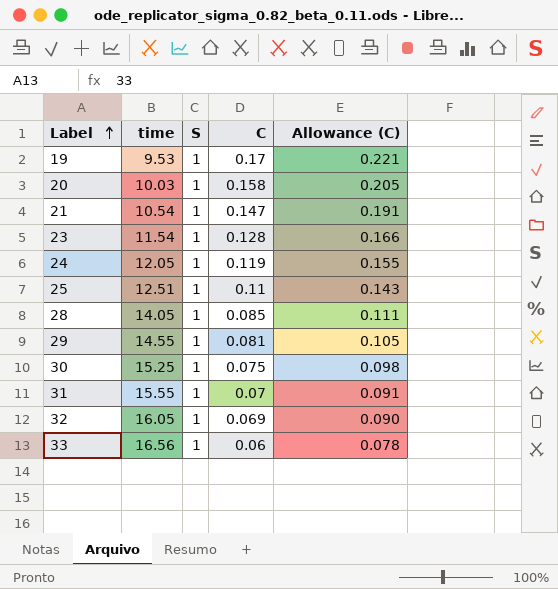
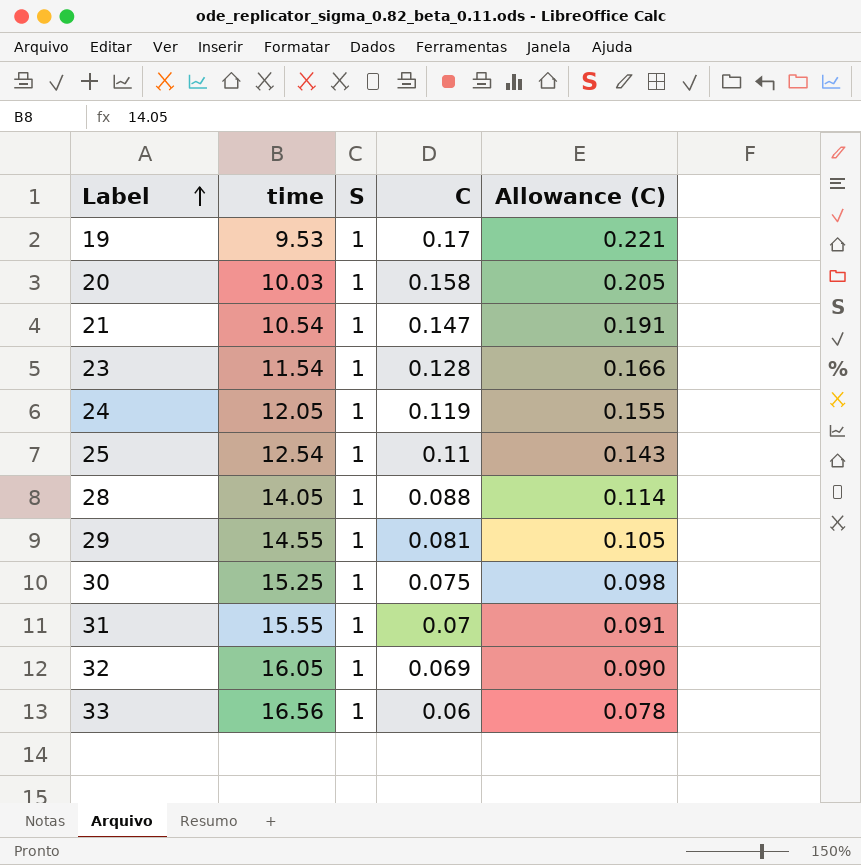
25 | time: 12.51 -> 12.54
28 | C: 0.085 -> 0.088
28 | Allowance (C): 0.111 -> 0.114

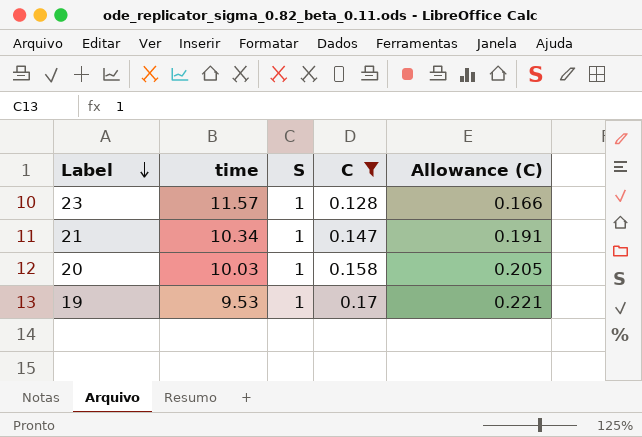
filter: none -> C >= 0.128
row order: Label ascending -> Label descending
23 | time: 11.54 -> 11.57
21 | time: 10.54 -> 10.34

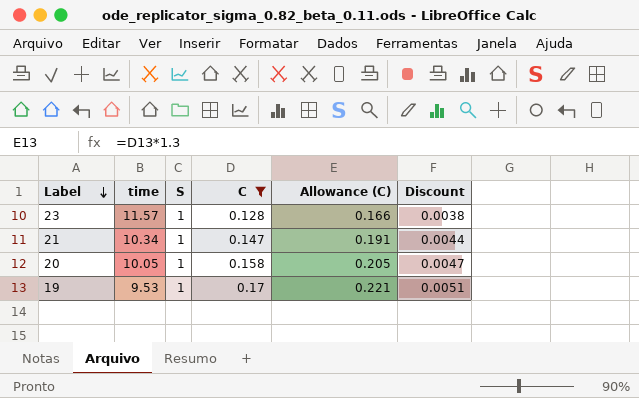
column Discount | formula: none -> [C] * 0.03
20 | time: 10.03 -> 10.05

